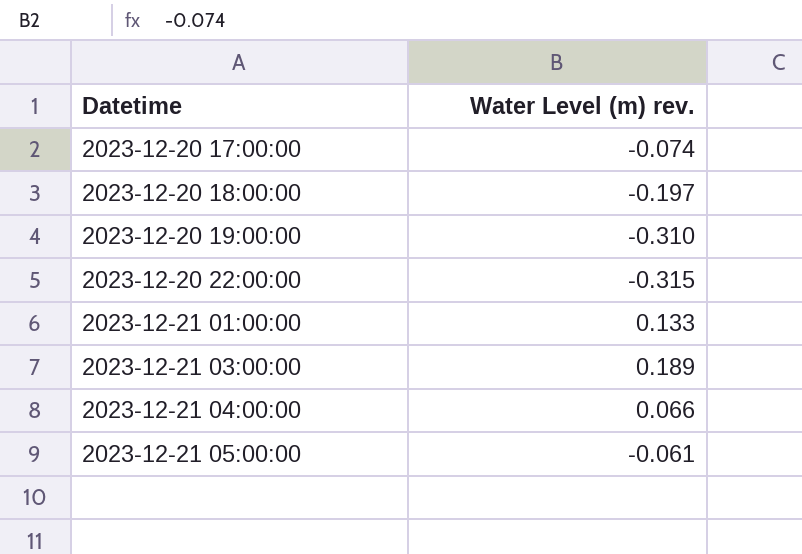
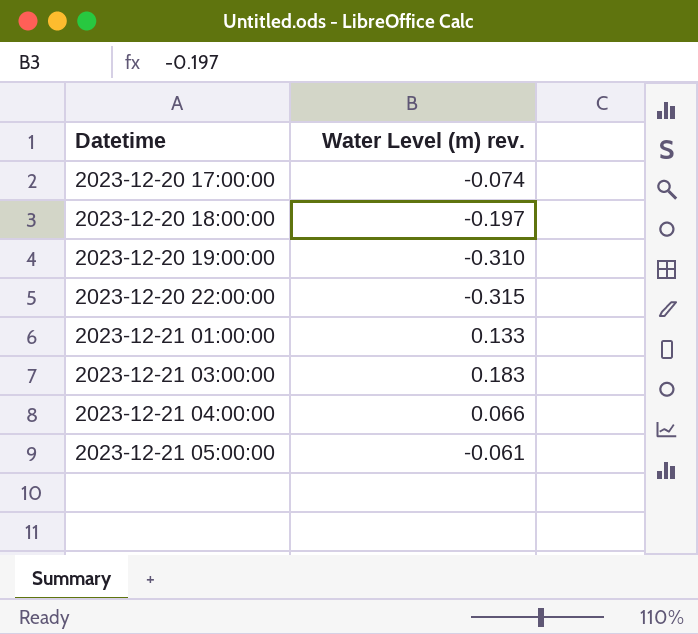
2023-12-21 03:00:00 | Water Level (m) rev.: 0.189 -> 0.183

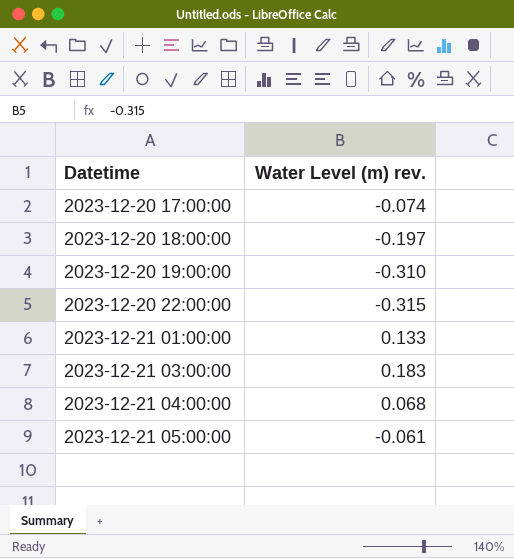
2023-12-21 04:00:00 | Water Level (m) rev.: 0.066 -> 0.068

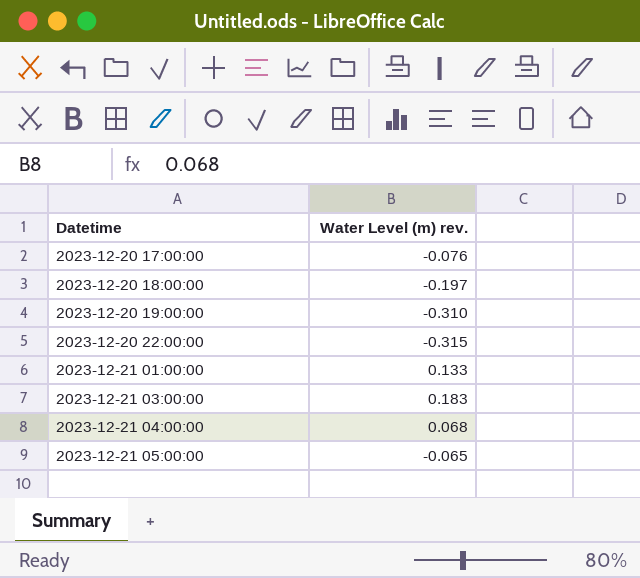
2023-12-20 17:00:00 | Water Level (m) rev.: -0.074 -> -0.076
2023-12-21 05:00:00 | Water Level (m) rev.: -0.061 -> -0.065

